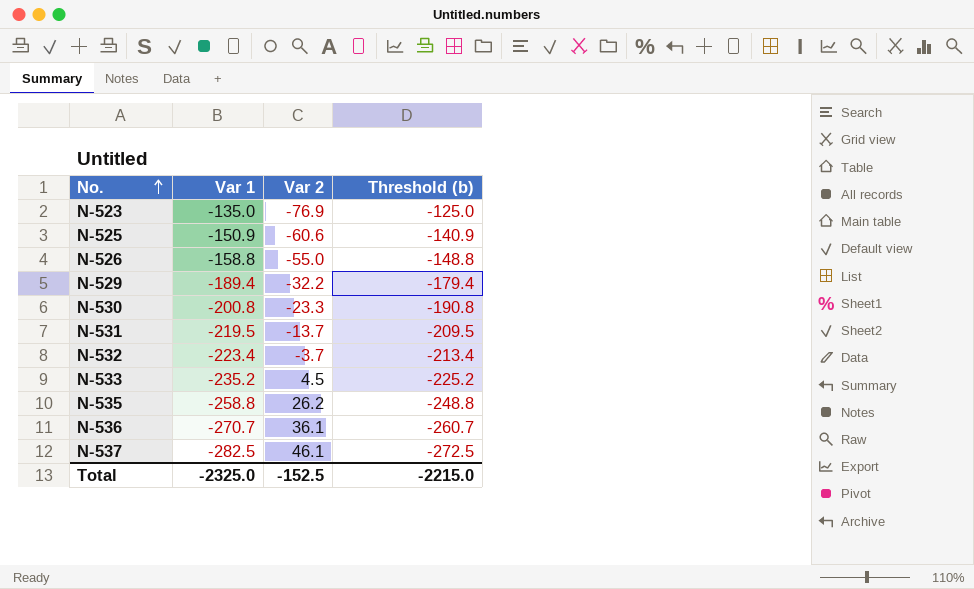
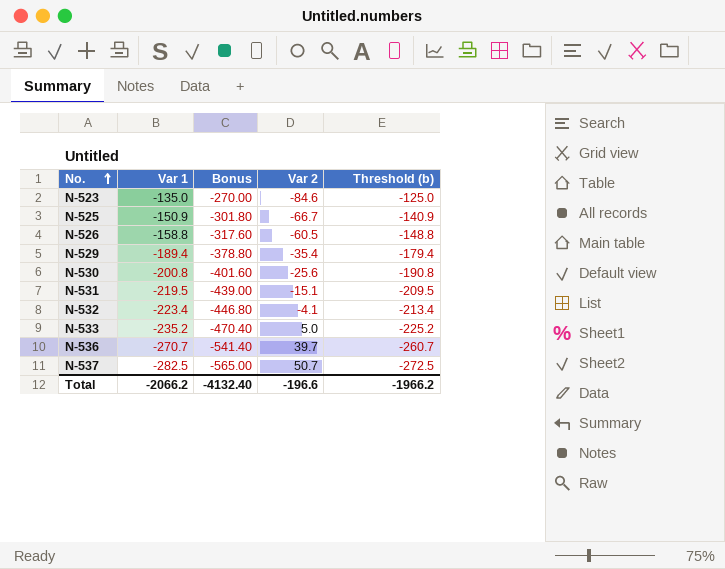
column Bonus | formula: none -> [Var 1] * 2
row N-535: -258.8 | 26.2 | -248.8 -> none
N-523 | Var 2: -76.9 -> -84.6
N-525 | Var 2: -60.6 -> -66.7
N-526 | Var 2: -55.0 -> -60.5
N-529 | Var 2: -32.2 -> -35.4
N-530 | Var 2: -23.3 -> -25.6
N-531 | Var 2: -13.7 -> -15.1
N-532 | Var 2: -3.7 -> -4.1
N-533 | Var 2: 4.5 -> 5.0
N-536 | Var 2: 36.1 -> 39.7
N-537 | Var 2: 46.1 -> 50.7
Total | Var 1: -2325.0 -> -2066.2
Total | Var 2: -152.5 -> -196.6
Total | Threshold (b): -2215.0 -> -1966.2

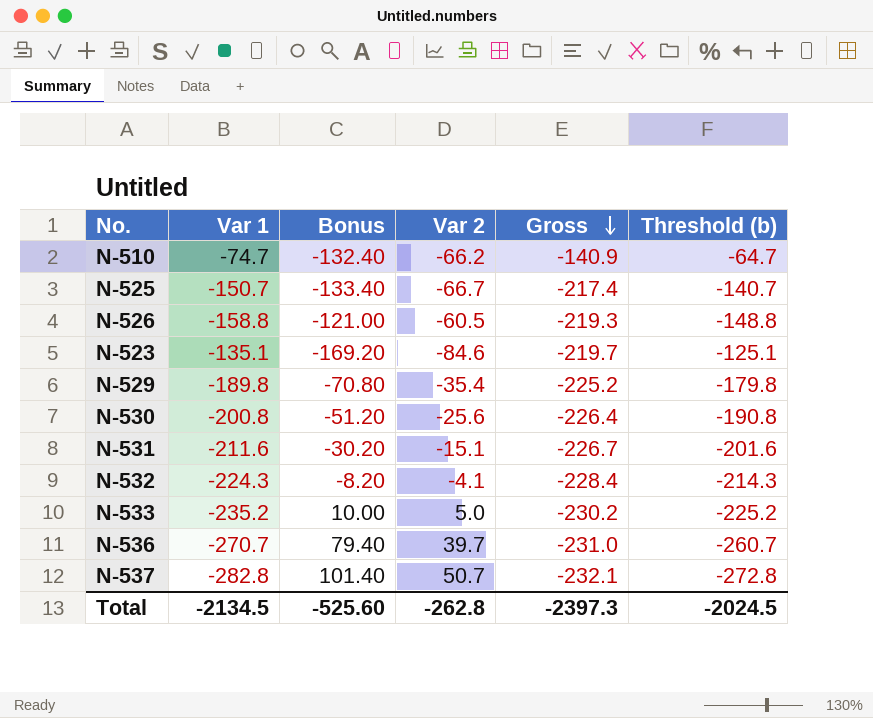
row order: No. ascending -> Gross descending
column Bonus | formula: [Var 1] * 2 -> [Var 2] * 2
column Gross | formula: none -> [Var 1] + [Var 2]
row N-510: none -> -74.7 | -132.40 | -66.2 | -140.9 | -64.7
N-525 | Var 1: -150.9 -> -150.7
N-525 | Threshold (b): -140.9 -> -140.7
N-523 | Var 1: -135.0 -> -135.1
N-523 | Threshold (b): -125.0 -> -125.1
N-529 | Var 1: -189.4 -> -189.8
N-529 | Threshold (b): -179.4 -> -179.8
N-531 | Var 1: -219.5 -> -211.6
N-531 | Threshold (b): -209.5 -> -201.6
N-532 | Var 1: -223.4 -> -224.3
N-532 | Threshold (b): -213.4 -> -214.3
N-537 | Var 1: -282.5 -> -282.8
N-537 | Threshold (b): -272.5 -> -272.8
Total | Var 1: -2066.2 -> -2134.5
Total | Bonus: -4132.40 -> -525.60
Total | Var 2: -196.6 -> -262.8
Total | Threshold (b): -1966.2 -> -2024.5

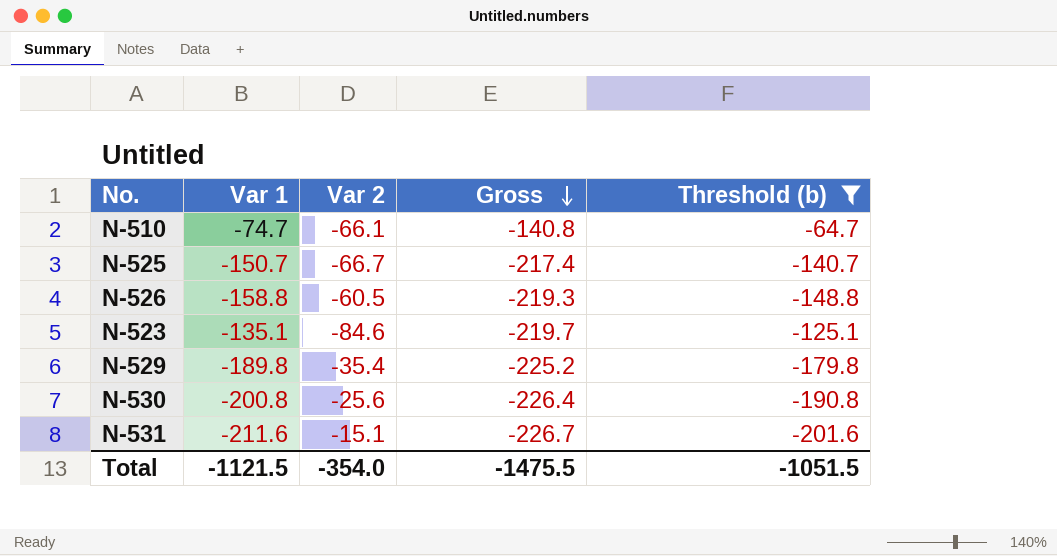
filter: none -> Threshold (b) >= -201.6
column Bonus | formula: [Var 2] * 2 -> none
N-510 | Var 2: -66.2 -> -66.1
N-510 | Gross: -140.9 -> -140.8
Total | Var 1: -2134.5 -> -1121.5
Total | Var 2: -262.8 -> -354.0
Total | Gross: -2397.3 -> -1475.5
Total | Threshold (b): -2024.5 -> -1051.5

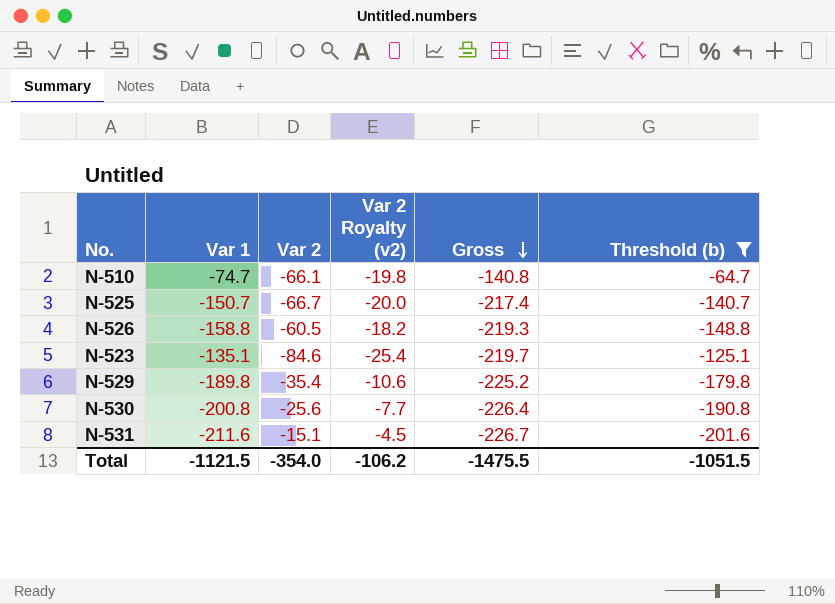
column Var 2 Royalty (v2) | formula: none -> [Var 2] * 0.3

